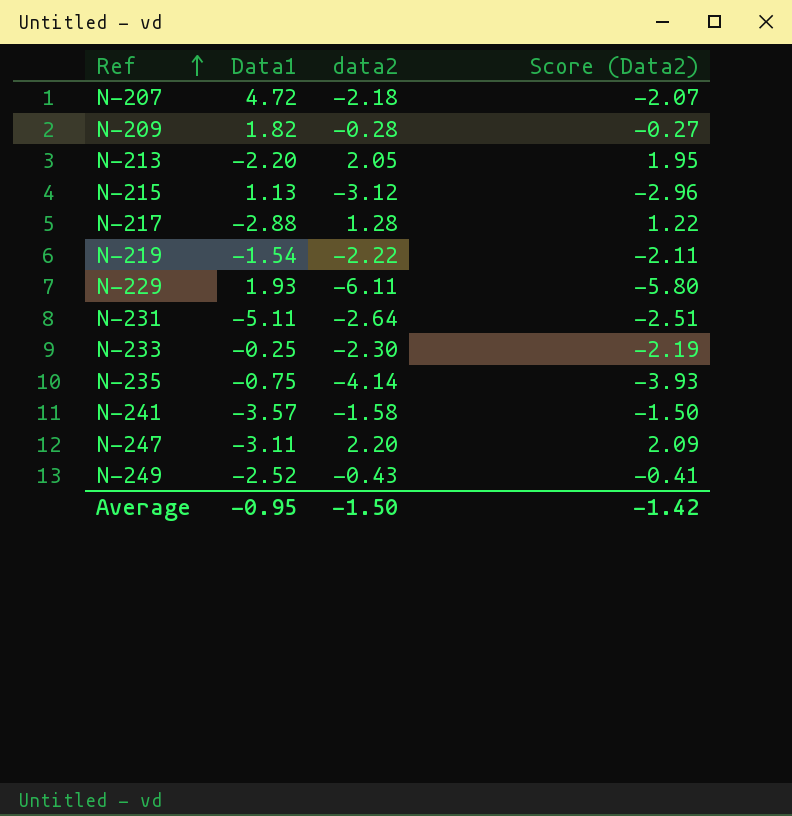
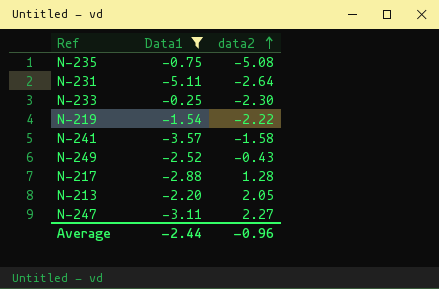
filter: none -> Data1 <= -0.25
row order: Ref ascending -> data2 ascending
column Score (Data2) | formula: [data2] * 0.95 -> none
N-235 | data2: -4.14 -> -5.08
N-247 | data2: 2.20 -> 2.27
Average | Data1: -0.95 -> -2.44
Average | data2: -1.50 -> -0.96

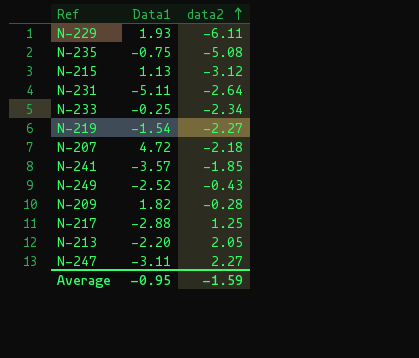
filter: Data1 <= -0.25 -> none
N-233 | data2: -2.30 -> -2.34
N-219 | data2: -2.22 -> -2.27
N-241 | data2: -1.58 -> -1.85
N-217 | data2: 1.28 -> 1.25
Average | Data1: -2.44 -> -0.95
Average | data2: -0.96 -> -1.59

